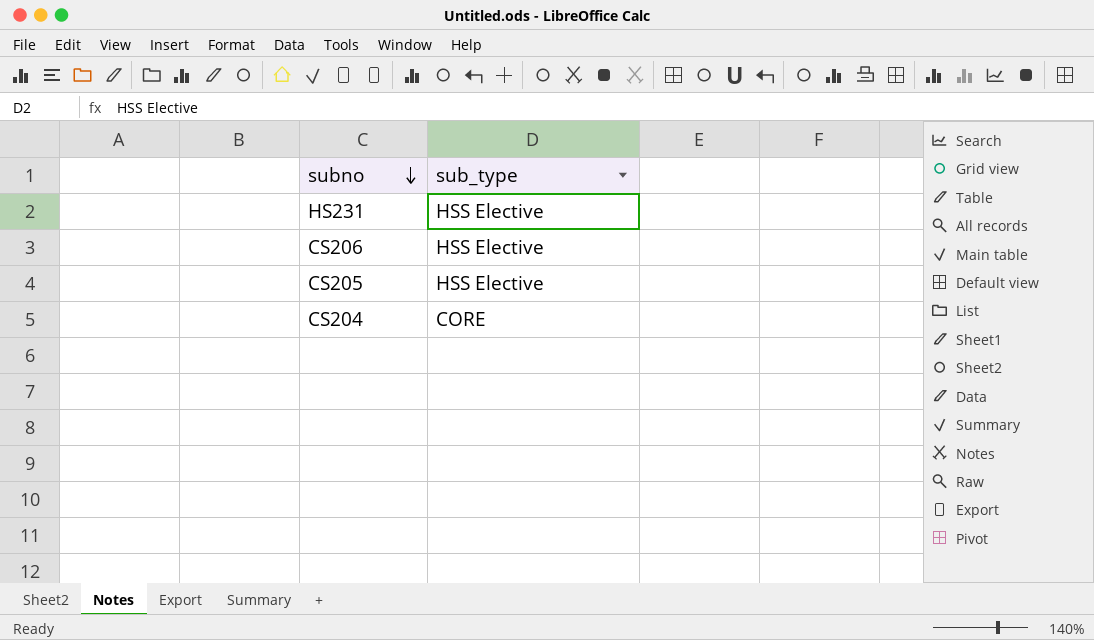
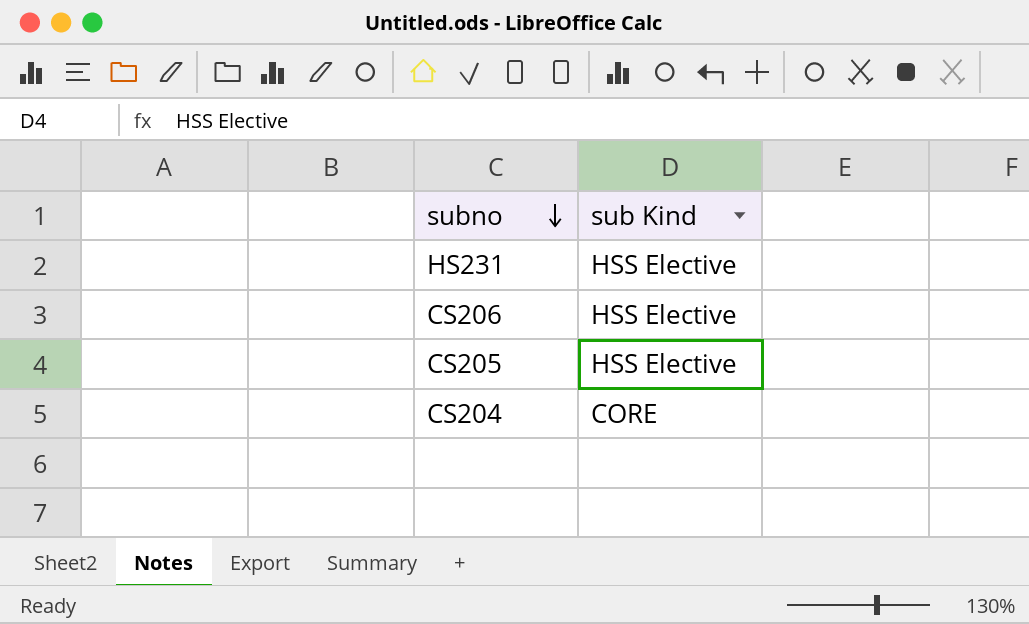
column name: sub_type -> sub Kind

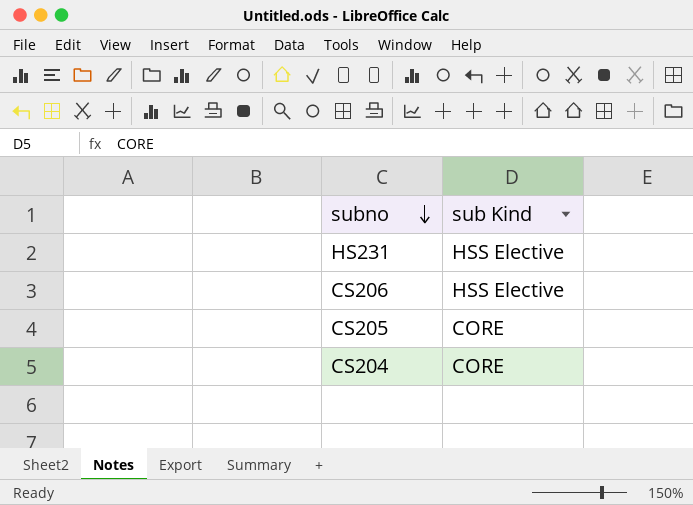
CS205 | sub Kind: HSS Elective -> CORE

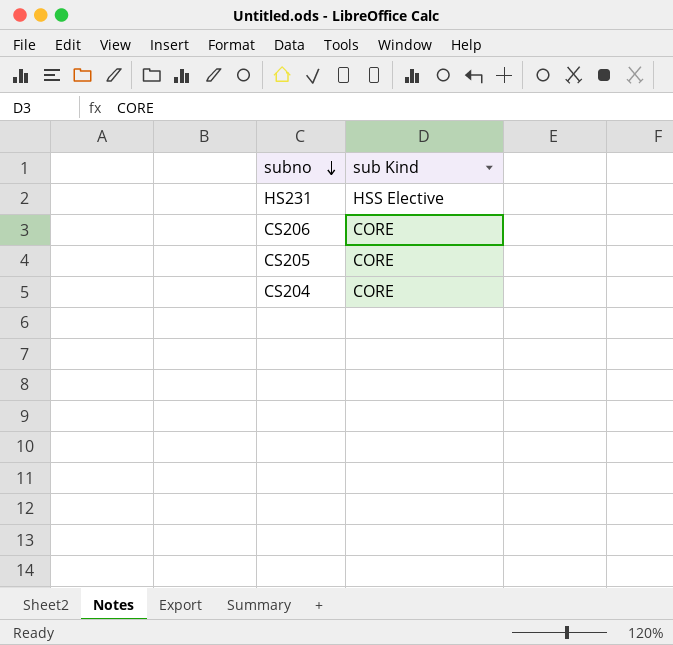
CS206 | sub Kind: HSS Elective -> CORE

